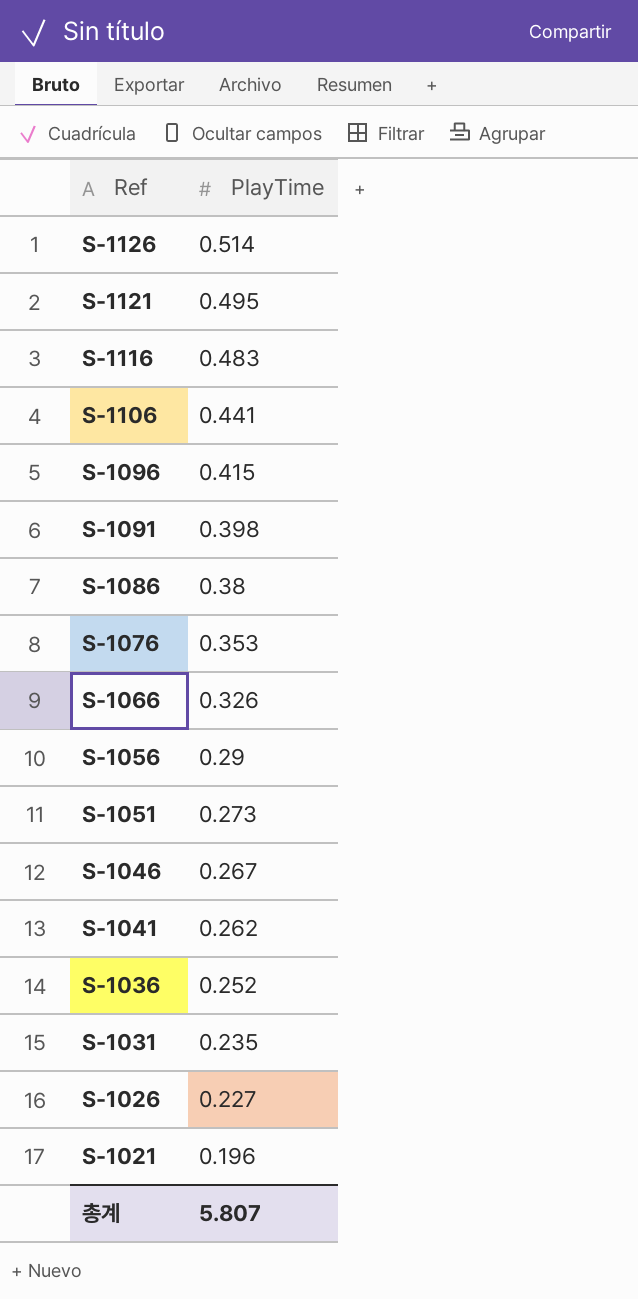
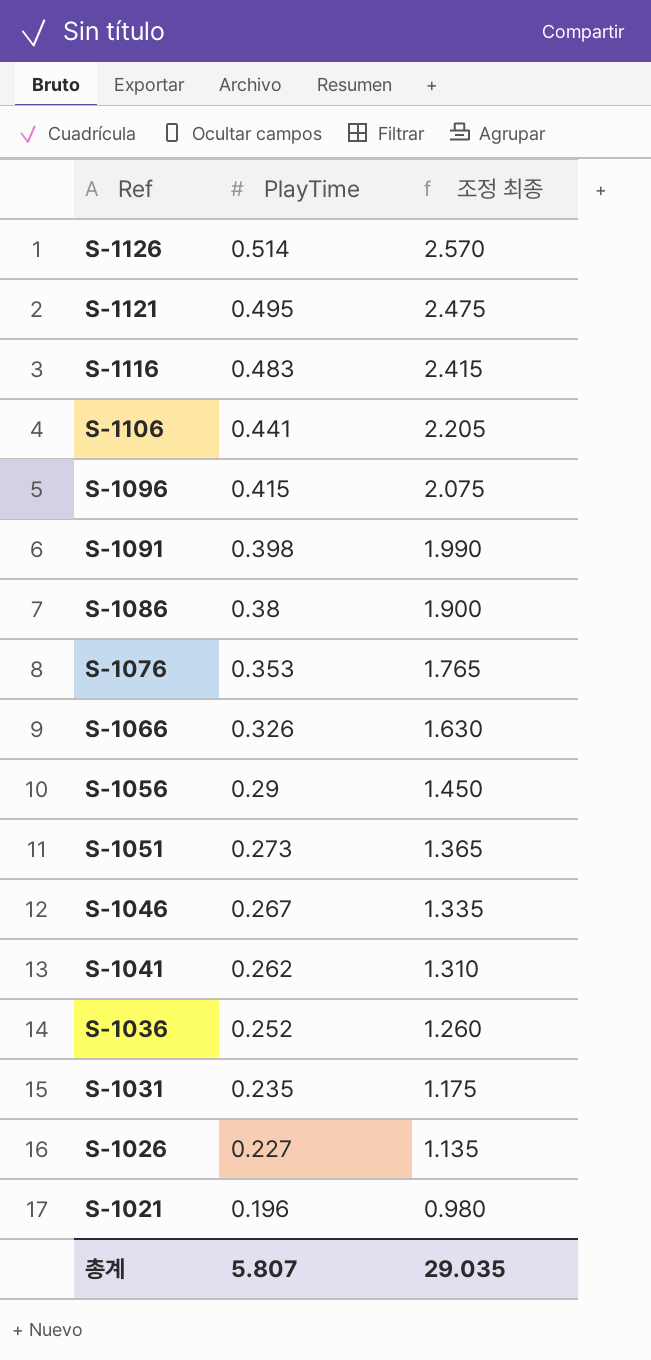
column 조정 최종 | formula: none -> [PlayTime] * 5

